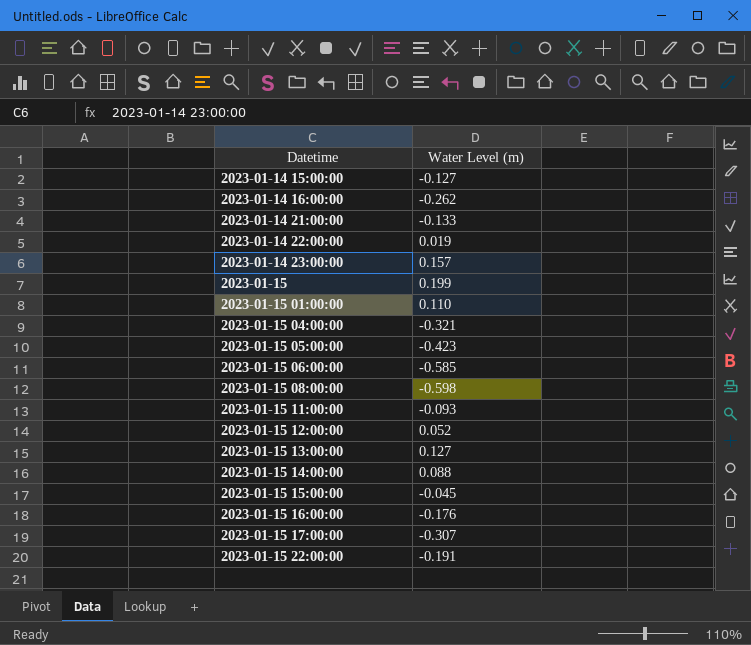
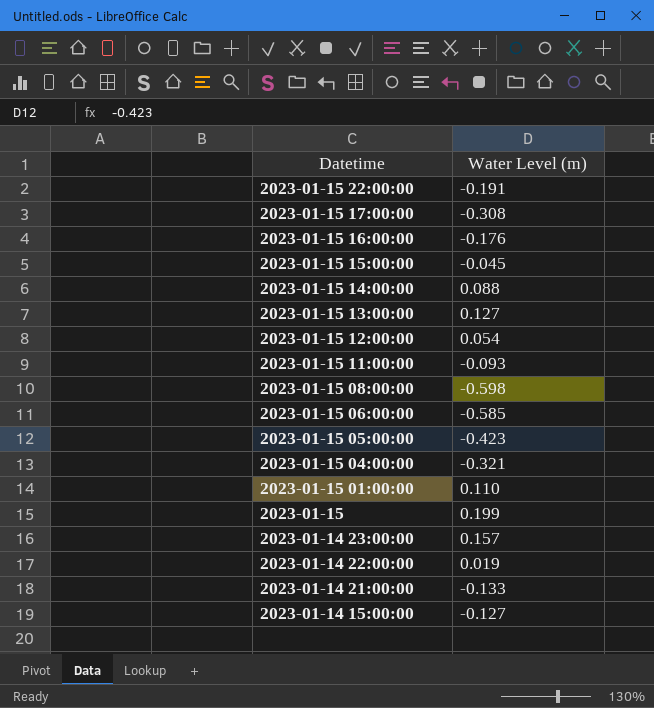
row order: Datetime ascending -> Datetime descending
row 2023-01-14 16:00:00: -0.262 -> none
2023-01-15 17:00:00 | Water Level (m): -0.307 -> -0.308
2023-01-15 12:00:00 | Water Level (m): 0.052 -> 0.054

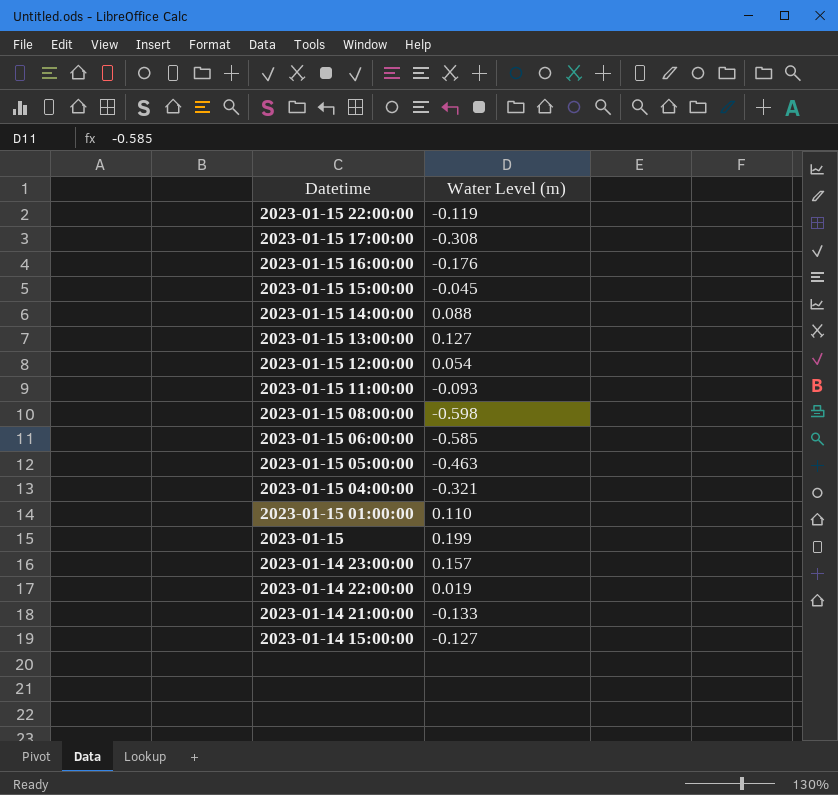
2023-01-15 22:00:00 | Water Level (m): -0.191 -> -0.119
2023-01-15 05:00:00 | Water Level (m): -0.423 -> -0.463

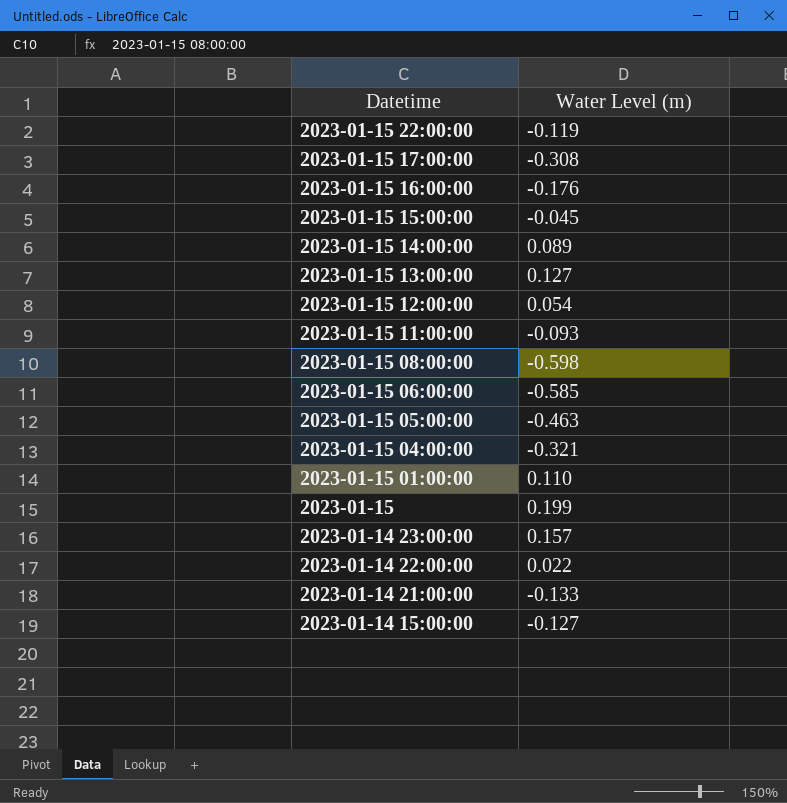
2023-01-15 14:00:00 | Water Level (m): 0.088 -> 0.089
2023-01-14 22:00:00 | Water Level (m): 0.019 -> 0.022

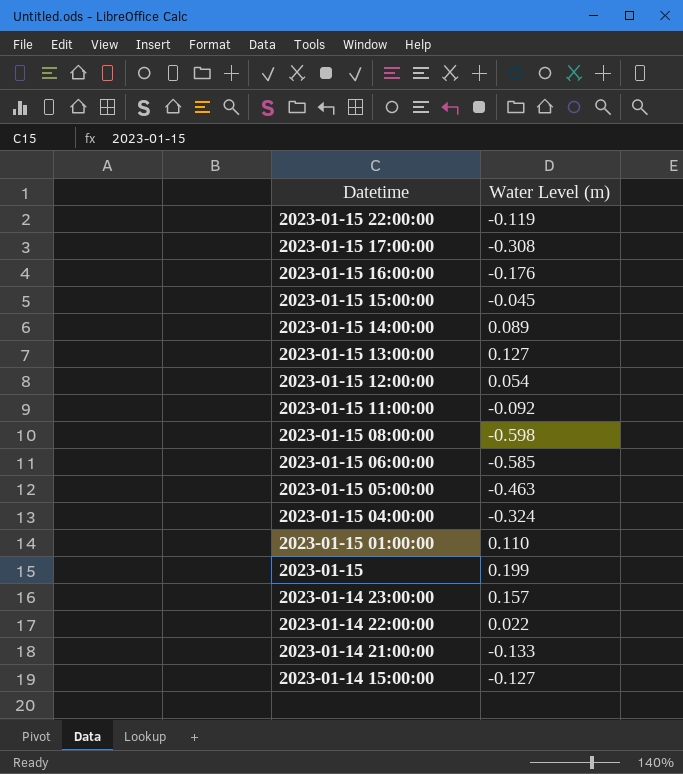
2023-01-15 11:00:00 | Water Level (m): -0.093 -> -0.092
2023-01-15 04:00:00 | Water Level (m): -0.321 -> -0.324

